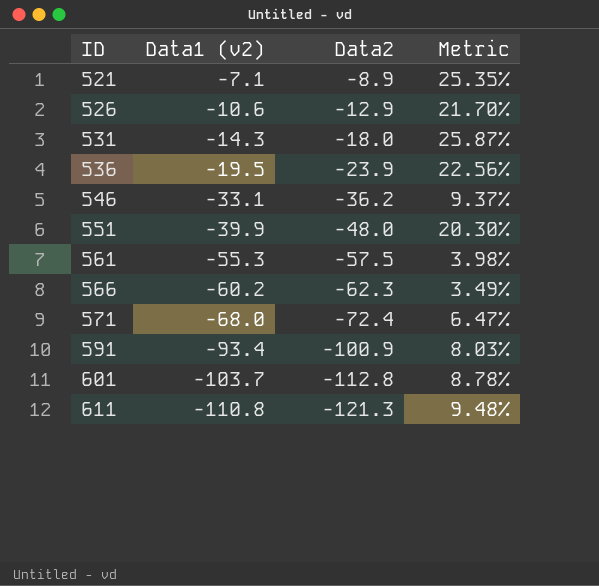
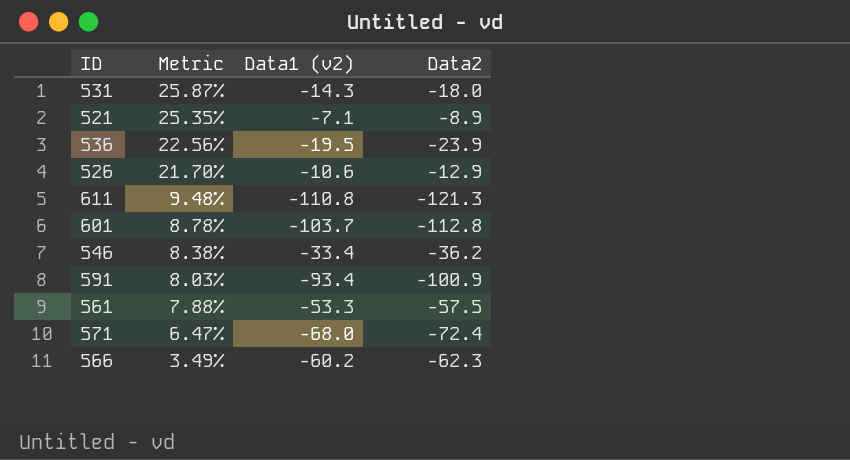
row order: ID ascending -> Metric descending
column Metric | position: 4 -> 2
row 551: -39.9 | -48.0 | 20.30% -> none
546 | Metric: 9.37% -> 8.38%
546 | Data1 (v2): -33.1 -> -33.4
561 | Metric: 3.98% -> 7.88%
561 | Data1 (v2): -55.3 -> -53.3

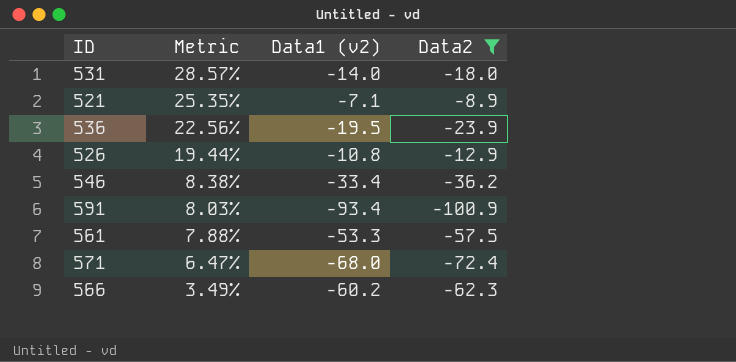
filter: none -> Data2 >= -100.9
531 | Metric: 25.87% -> 28.57%
531 | Data1 (v2): -14.3 -> -14.0
526 | Metric: 21.70% -> 19.44%
526 | Data1 (v2): -10.6 -> -10.8

